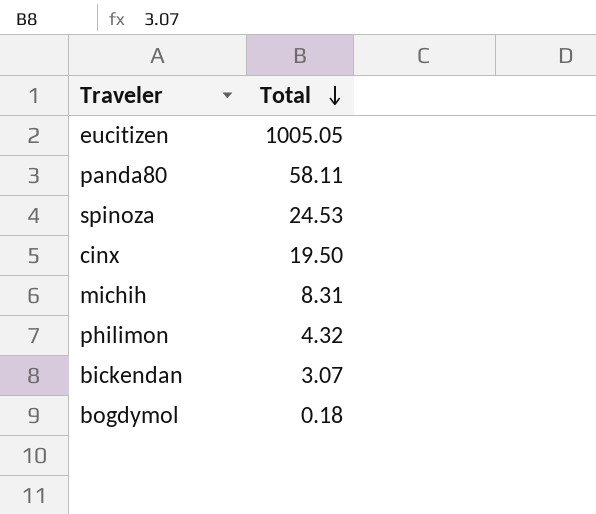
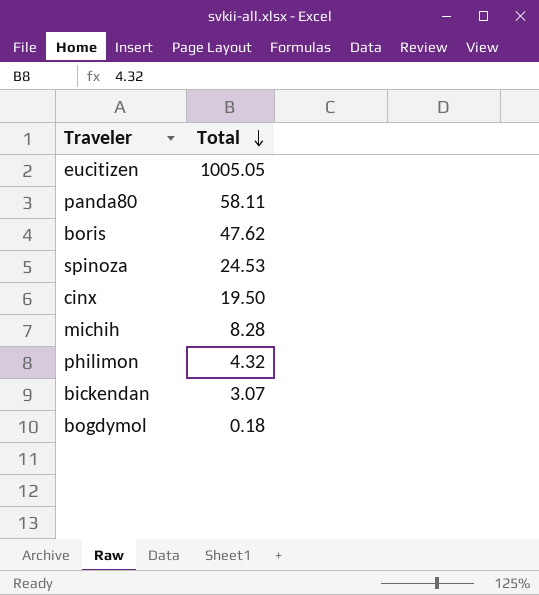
row boris: none -> 47.62
michih | Total: 8.31 -> 8.28

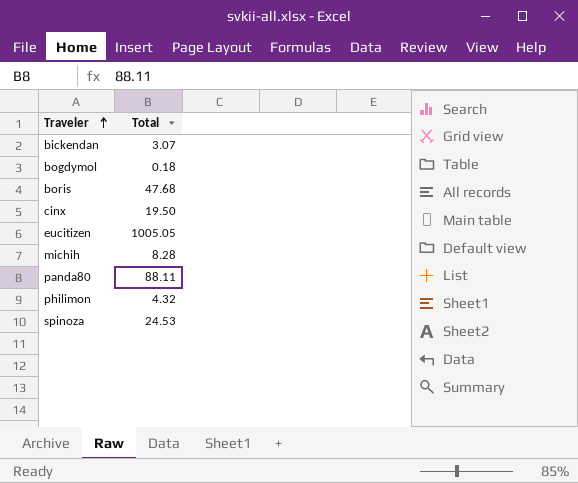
row order: Total descending -> Traveler ascending
boris | Total: 47.62 -> 47.68
panda80 | Total: 58.11 -> 88.11

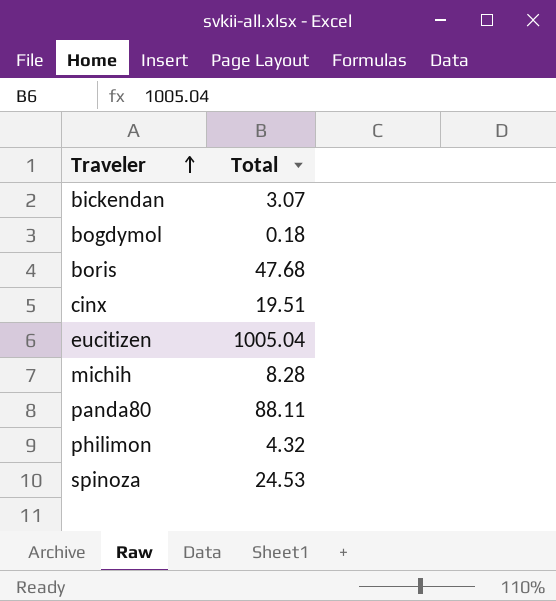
cinx | Total: 19.50 -> 19.51
eucitizen | Total: 1005.05 -> 1005.04

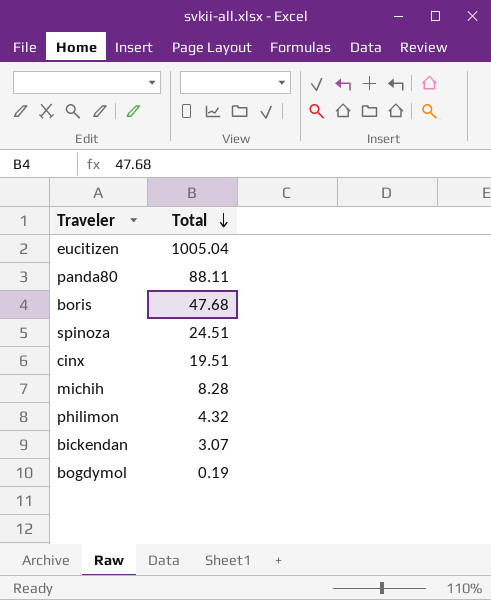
row order: Traveler ascending -> Total descending
spinoza | Total: 24.53 -> 24.51
bogdymol | Total: 0.18 -> 0.19

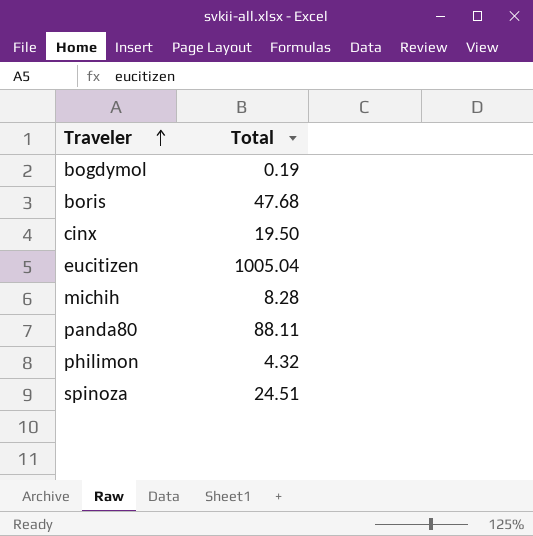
row order: Total descending -> Traveler ascending
row bickendan: 3.07 -> none
cinx | Total: 19.51 -> 19.50

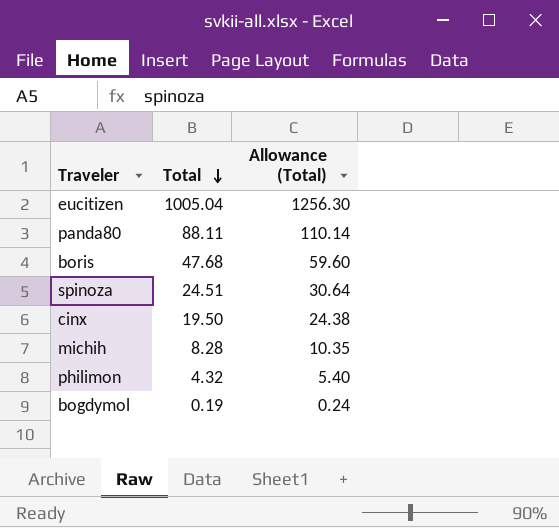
row order: Traveler ascending -> Total descending
column Allowance (Total) | formula: none -> [Total] * 1.25

